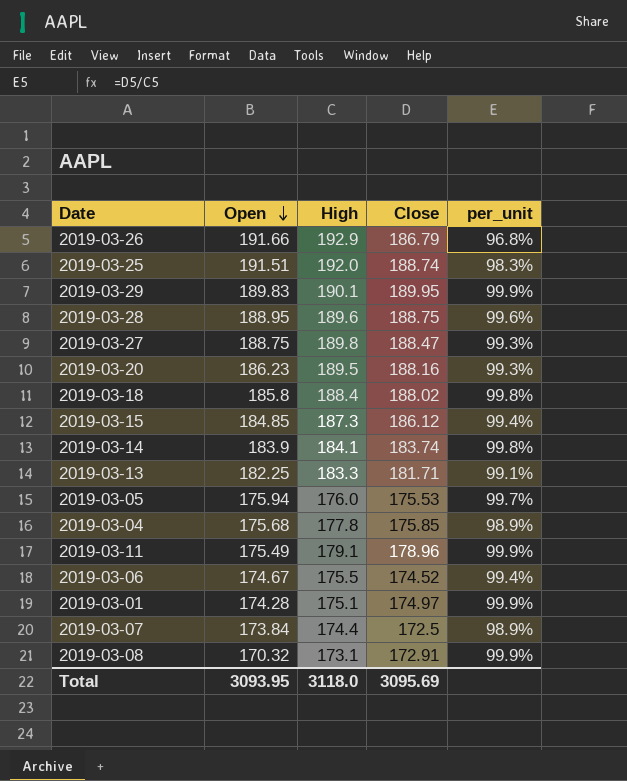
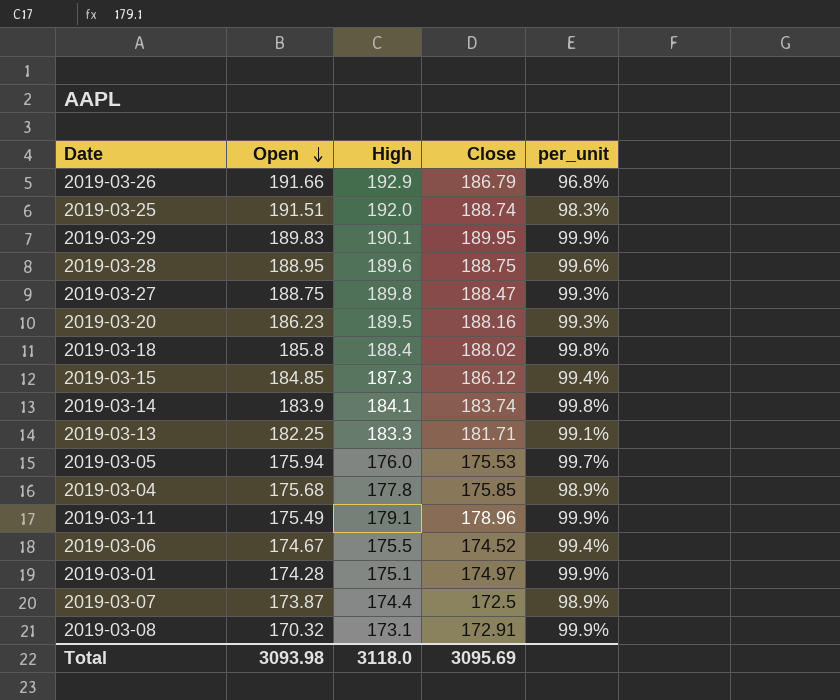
2019-03-07 | Open: 173.84 -> 173.87
Total | Open: 3093.95 -> 3093.98

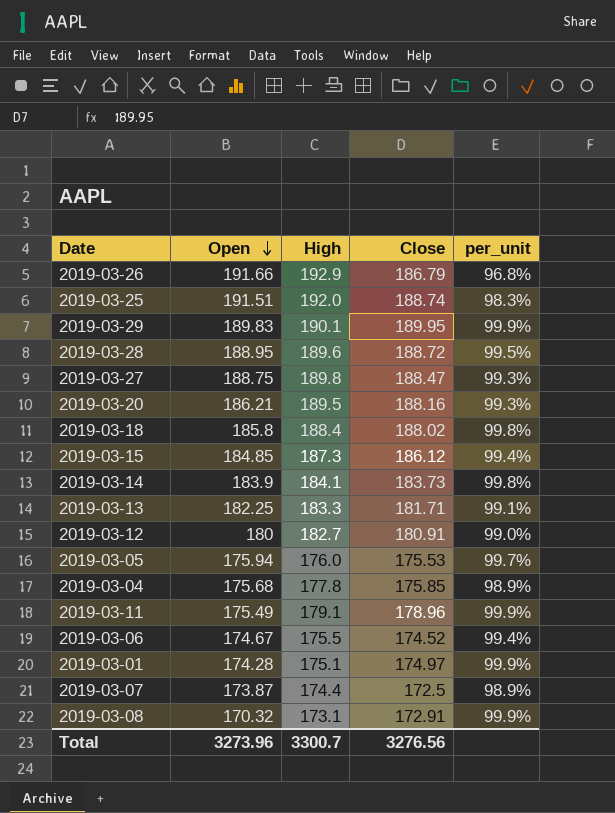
2019-03-28 | Close: 188.75 -> 188.72
2019-03-28 | per_unit: 99.6% -> 99.5%
2019-03-20 | Open: 186.23 -> 186.21
2019-03-14 | Close: 183.74 -> 183.73
row 2019-03-12: none -> 180 | 182.7 | 180.91 | 99.0%
Total | Open: 3093.98 -> 3273.96
Total | High: 3118.0 -> 3300.7
Total | Close: 3095.69 -> 3276.56

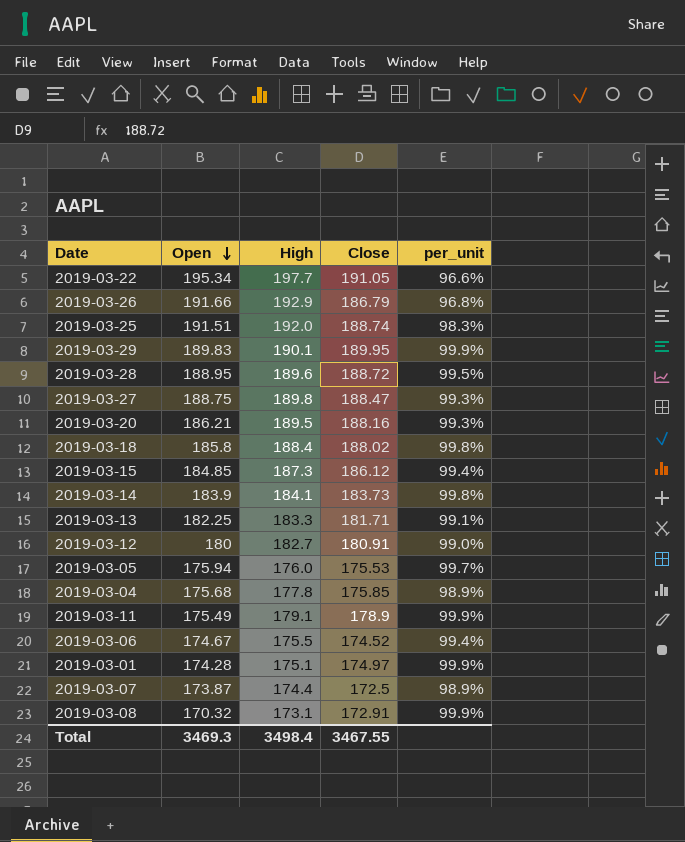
row 2019-03-22: none -> 195.34 | 197.7 | 191.05 | 96.6%
2019-03-11 | Close: 178.96 -> 178.9
Total | Open: 3273.96 -> 3469.3
Total | High: 3300.7 -> 3498.4
Total | Close: 3276.56 -> 3467.55

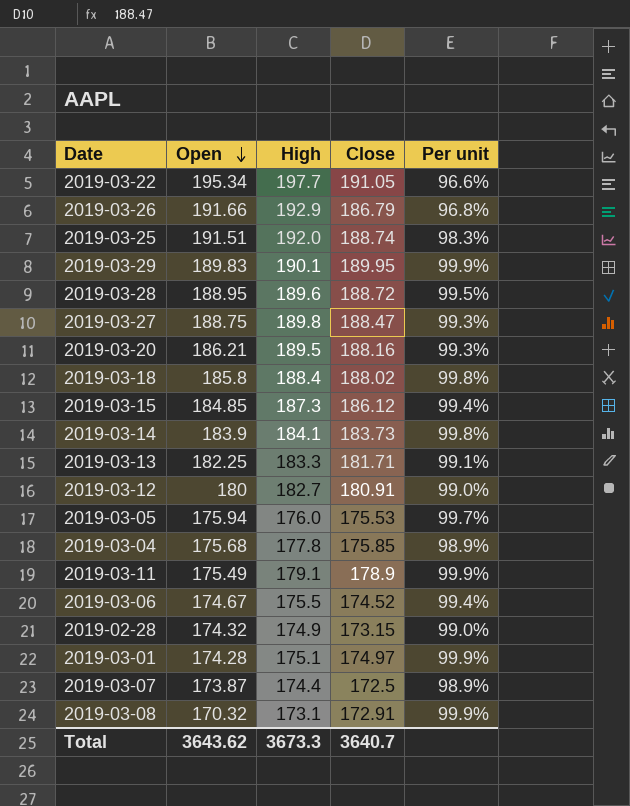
column name: per_unit -> Per unit
row 2019-02-28: none -> 174.32 | 174.9 | 173.15 | 99.0%
Total | Open: 3469.3 -> 3643.62
Total | High: 3498.4 -> 3673.3
Total | Close: 3467.55 -> 3640.7

